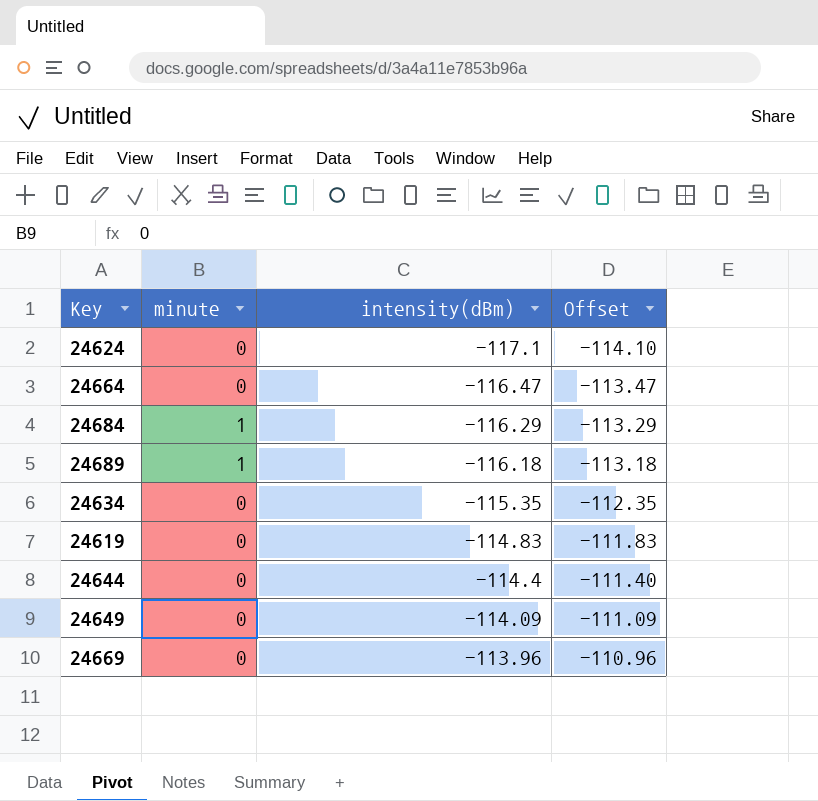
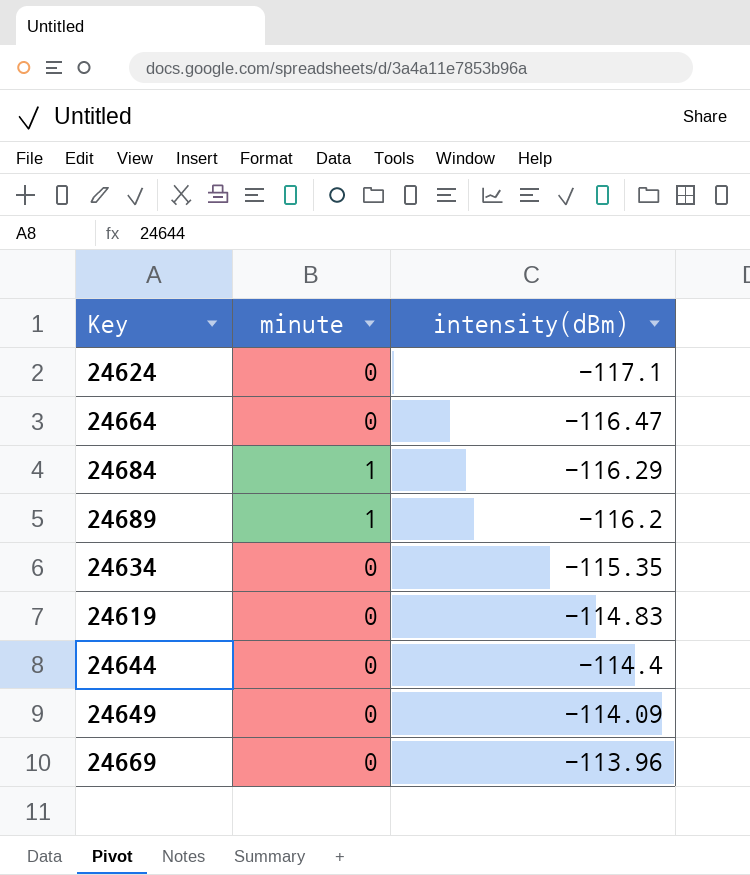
column Offset | formula: [intensity(dBm)] + 3 -> none
24689 | intensity(dBm): -116.18 -> -116.2

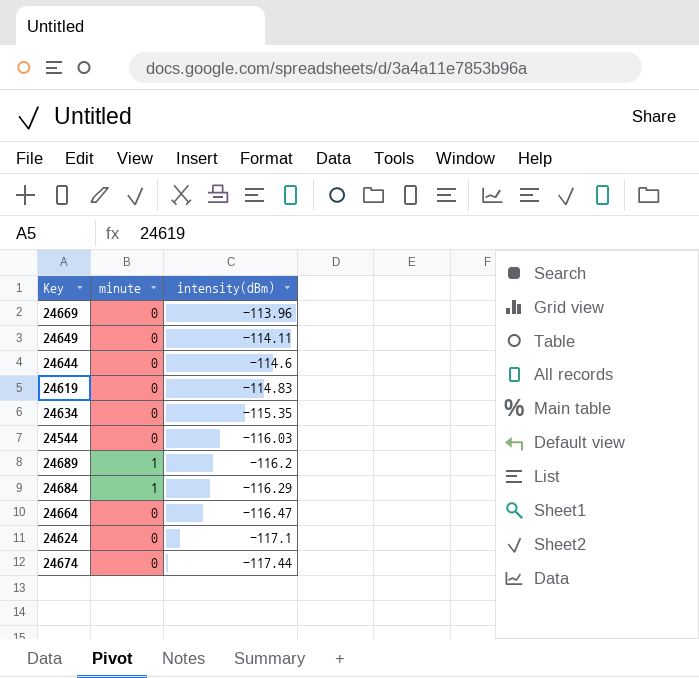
row order: intensity(dBm) ascending -> intensity(dBm) descending
24649 | intensity(dBm): -114.09 -> -114.11
24644 | intensity(dBm): -114.4 -> -114.6
row 24544: none -> 0 | -116.03
row 24674: none -> 0 | -117.44

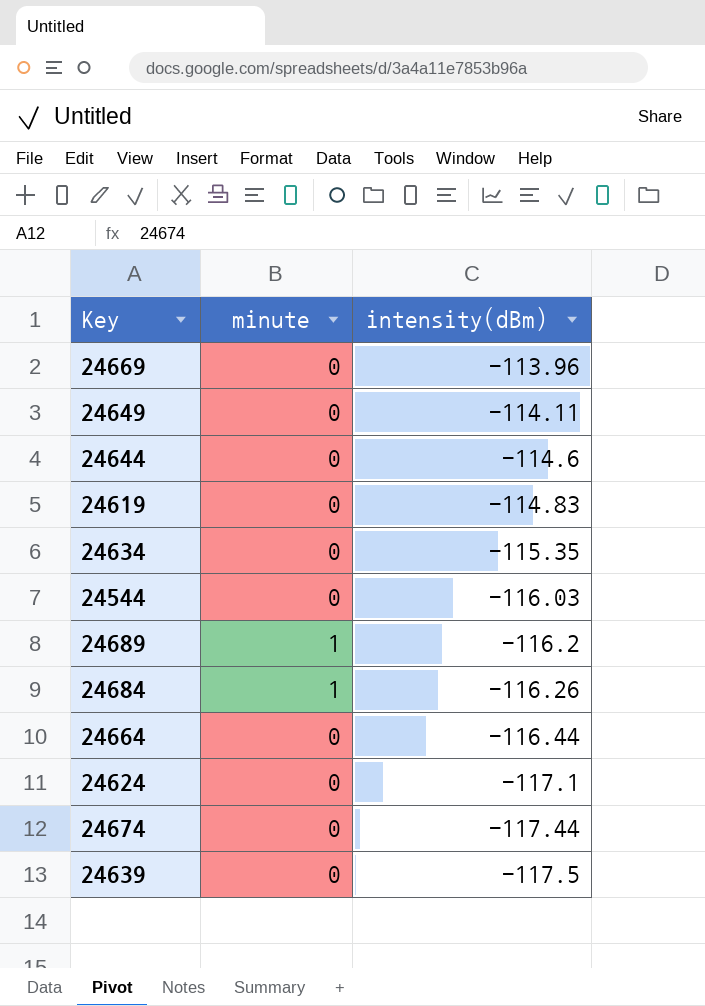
24684 | intensity(dBm): -116.29 -> -116.26
24664 | intensity(dBm): -116.47 -> -116.44
row 24639: none -> 0 | -117.5

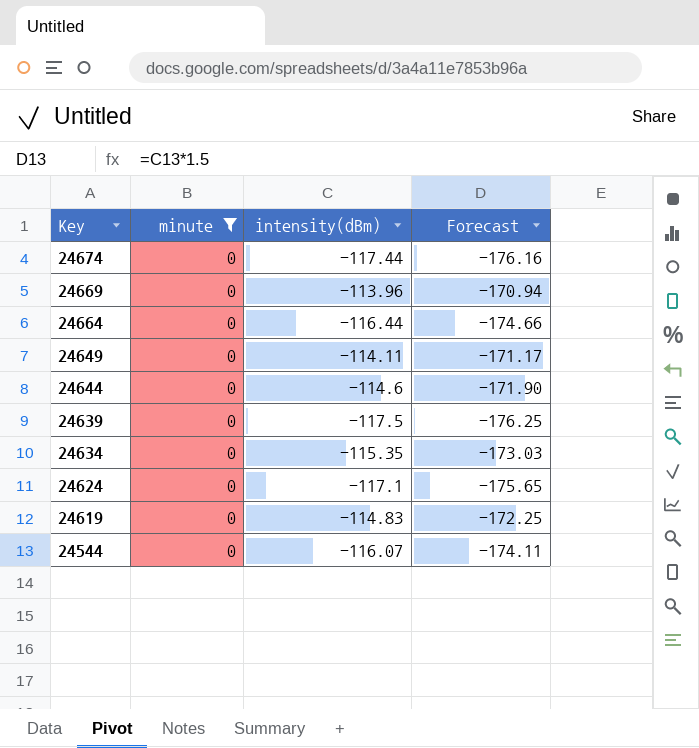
filter: none -> minute = 0
row order: intensity(dBm) descending -> Key descending
column Forecast | formula: none -> [intensity(dBm)] * 1.5
24544 | intensity(dBm): -116.03 -> -116.07

